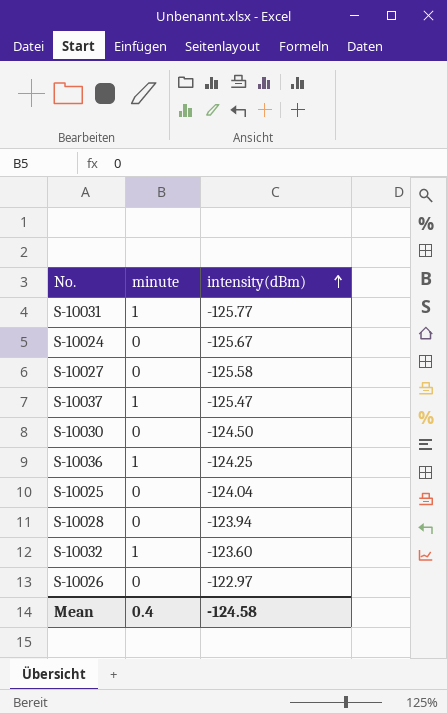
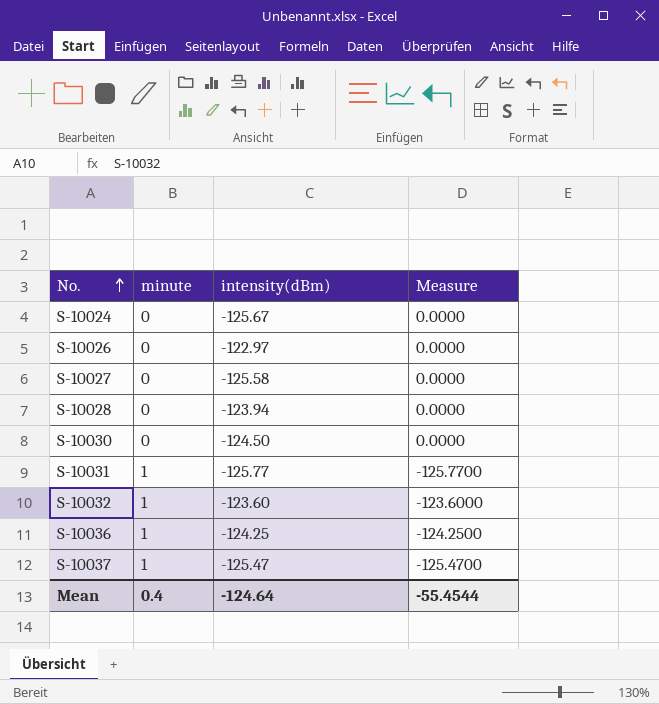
row order: intensity(dBm) ascending -> No. ascending
column Measure | formula: none -> [minute] * [intensity(dBm)]
row S-10025: 0 | -124.04 -> none
Mean | intensity(dBm): -124.58 -> -124.64

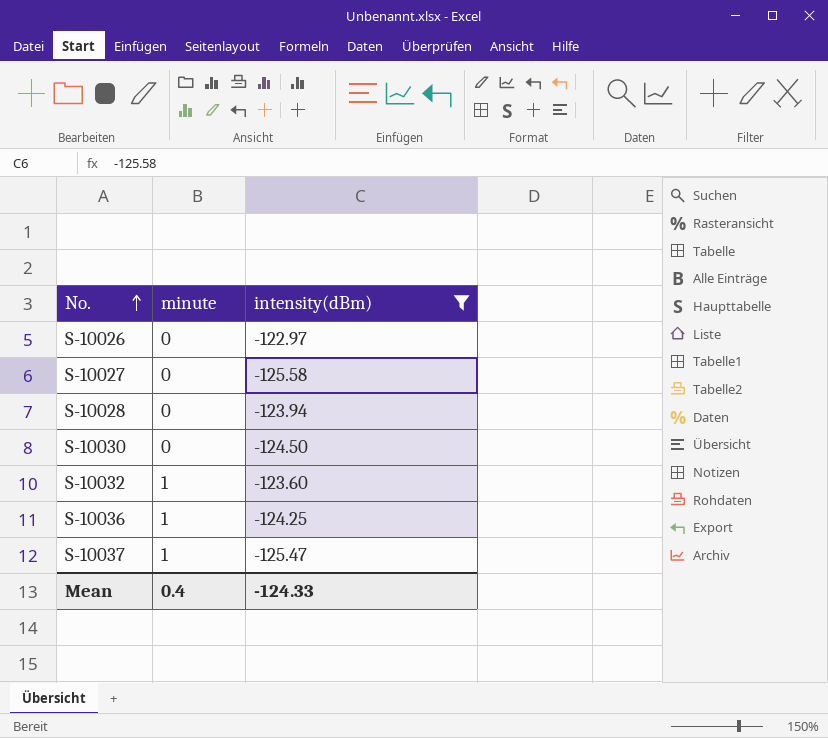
filter: none -> intensity(dBm) >= -125.58
column Measure | formula: [minute] * [intensity(dBm)] -> none
Mean | intensity(dBm): -124.64 -> -124.33

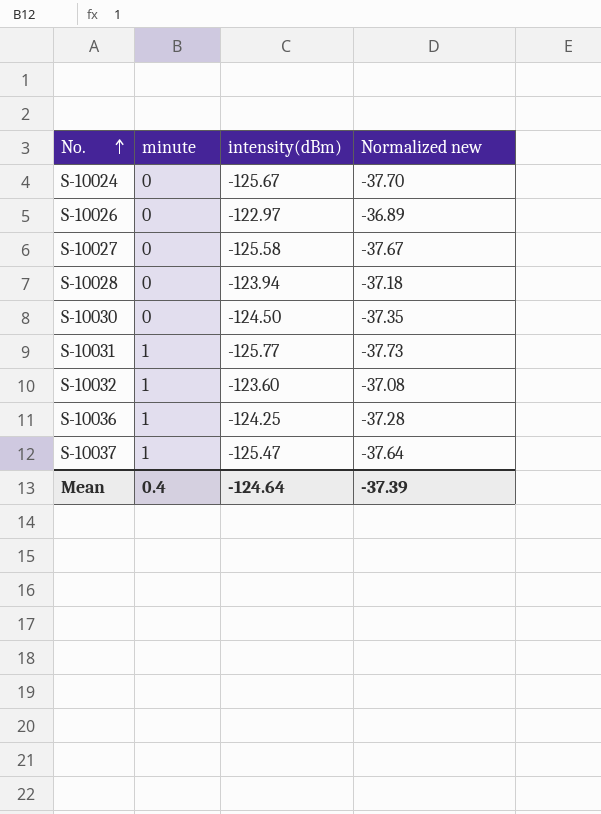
filter: intensity(dBm) >= -125.58 -> none
column Normalized new | formula: none -> [intensity(dBm)] * 0.3
Mean | intensity(dBm): -124.33 -> -124.64

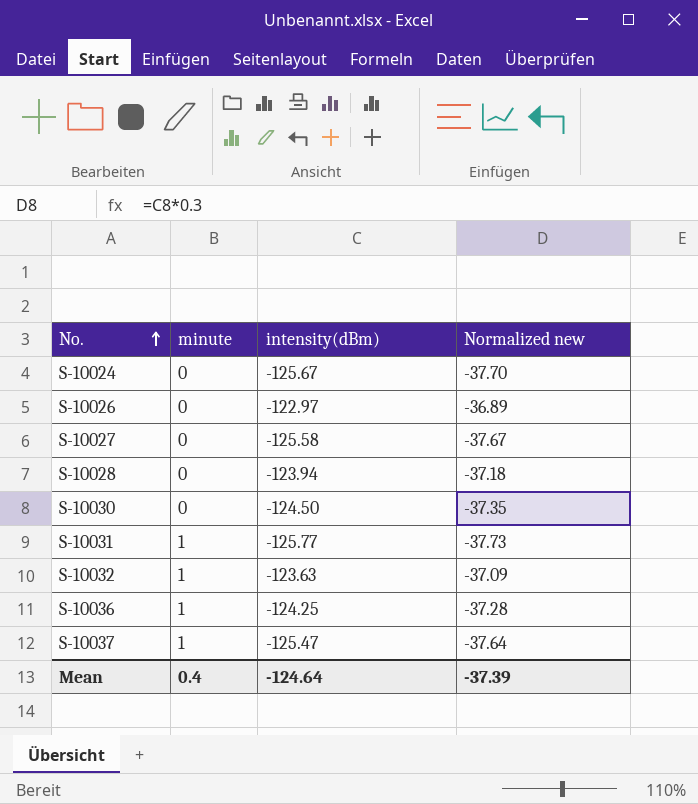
S-10032 | intensity(dBm): -123.60 -> -123.63
S-10032 | Normalized new: -37.08 -> -37.09

